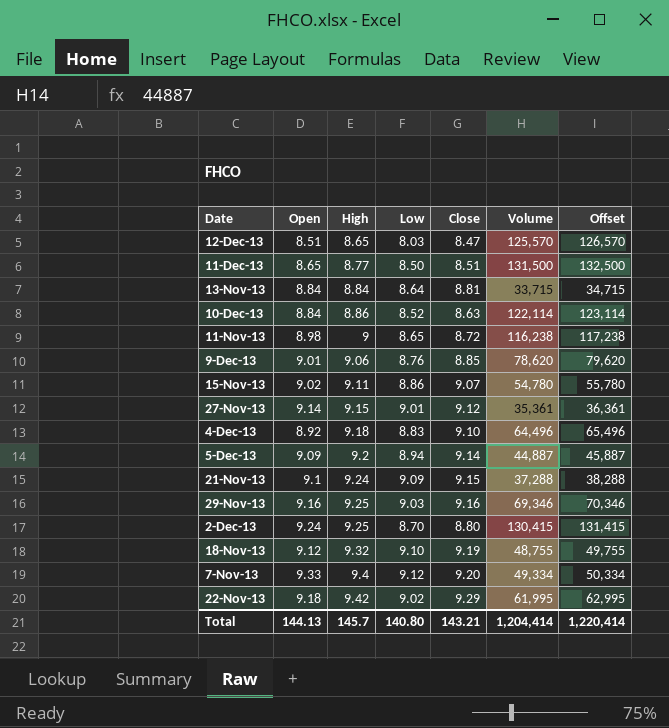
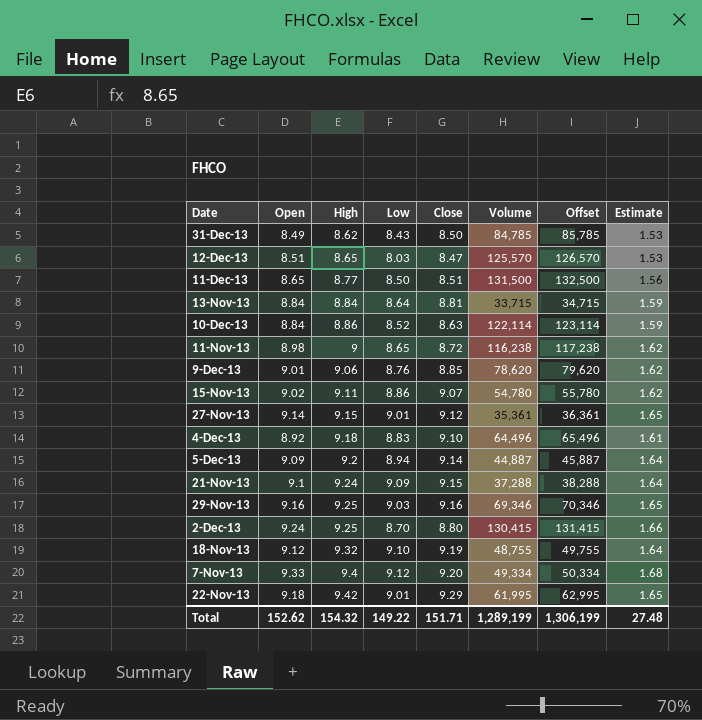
column Estimate | formula: none -> [Open] * 0.18
row 31-Dec-13: none -> 8.49 | 8.62 | 8.43 | 8.50 | 84,785 | 85,785 | 1.53
22-Nov-13 | Low: 9.02 -> 9.01
Total | Open: 144.13 -> 152.62
Total | High: 145.7 -> 154.32
Total | Low: 140.80 -> 149.22
Total | Close: 143.21 -> 151.71
Total | Volume: 1,204,414 -> 1,289,199
Total | Offset: 1,220,414 -> 1,306,199

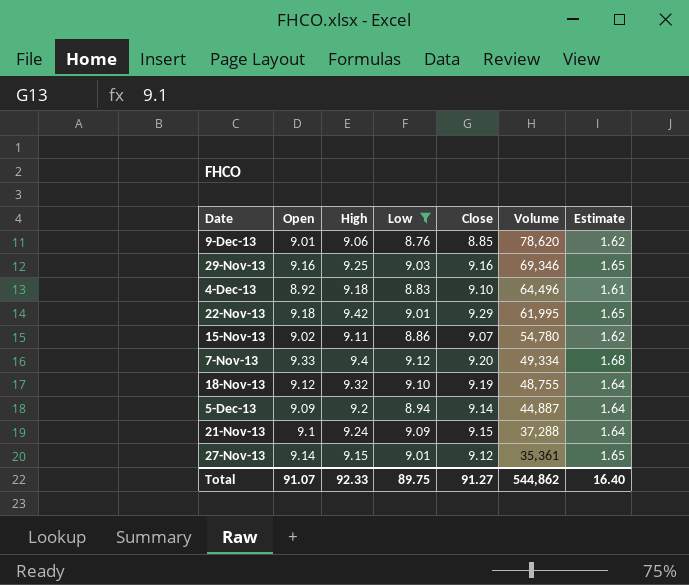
filter: none -> Low >= 8.76
row order: High ascending -> Volume descending
column Offset | formula: [Volume] + 1000 -> none
Total | Open: 152.62 -> 91.07
Total | High: 154.32 -> 92.33
Total | Low: 149.22 -> 89.75
Total | Close: 151.71 -> 91.27
Total | Volume: 1,289,199 -> 544,862
Total | Estimate: 27.48 -> 16.40

